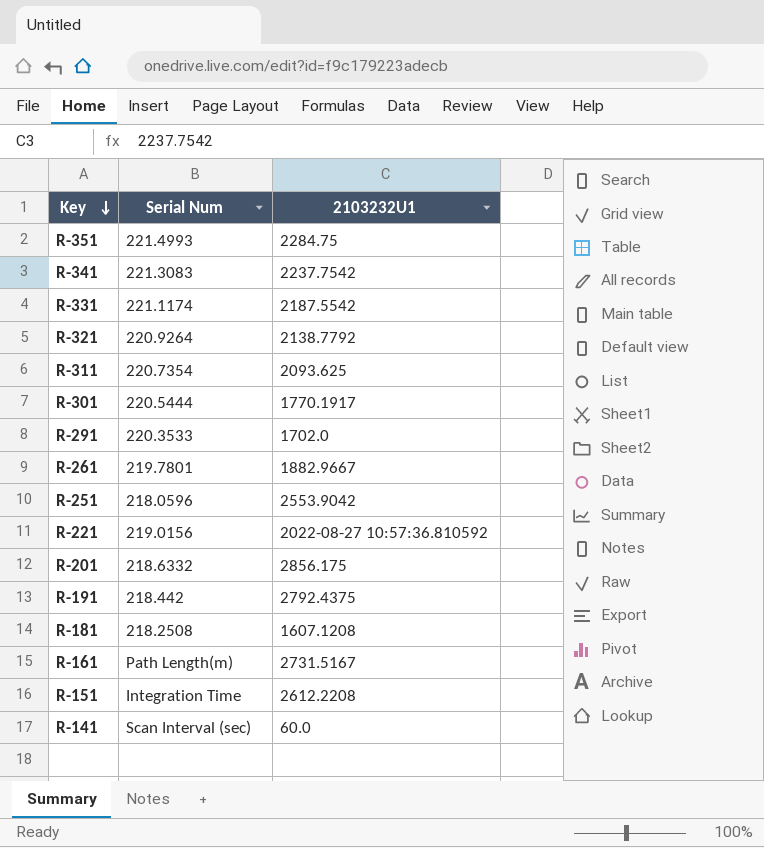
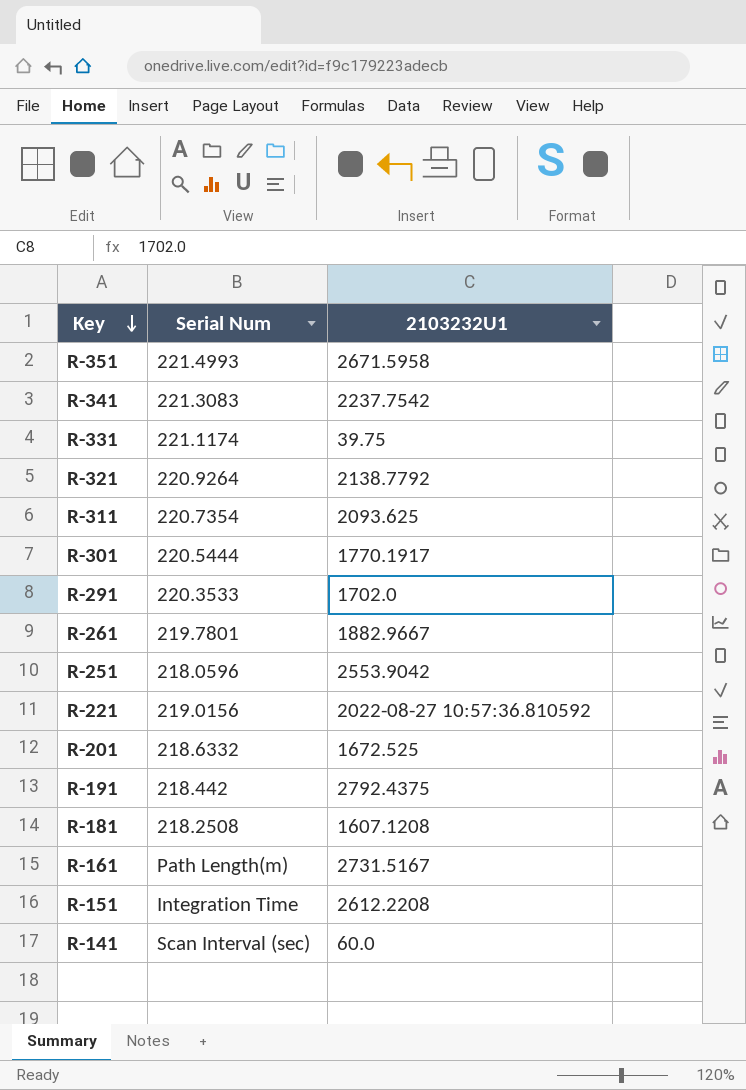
R-351 | 2103232U1: 2284.75 -> 2671.5958
R-331 | 2103232U1: 2187.5542 -> 39.75
R-201 | 2103232U1: 2856.175 -> 1672.525

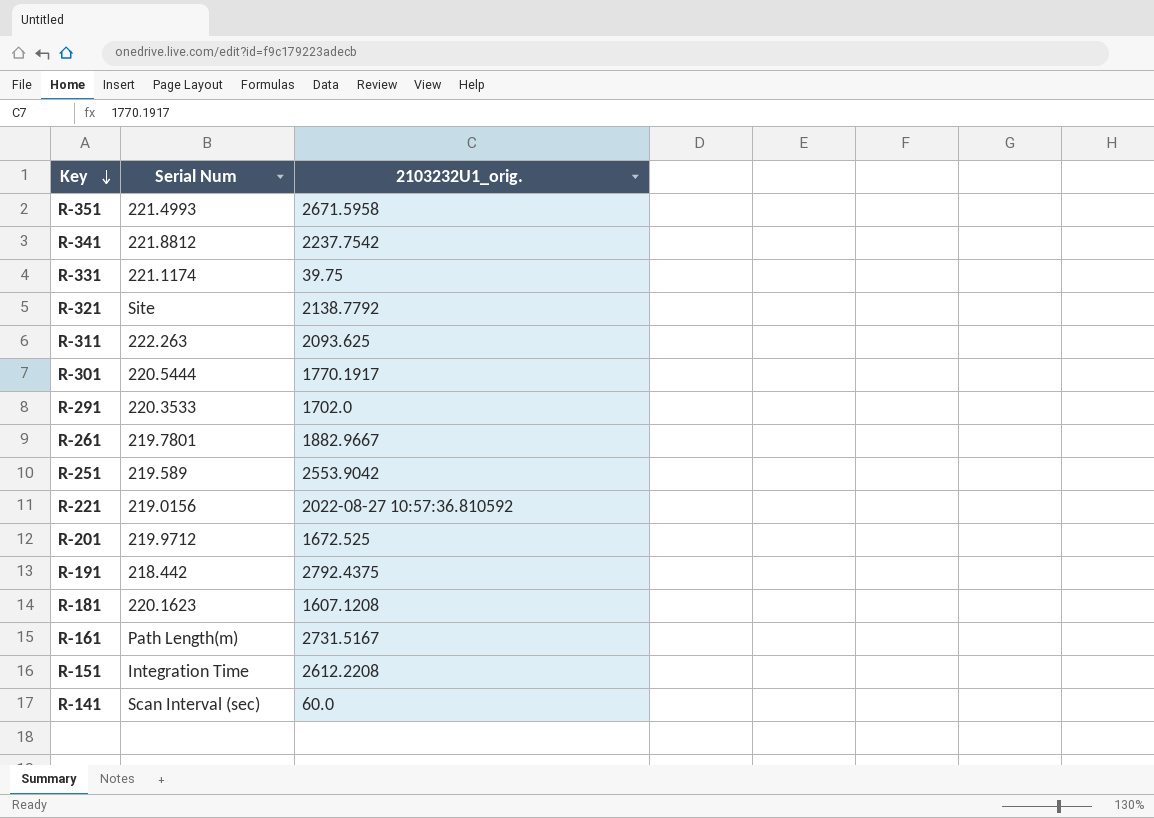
column name: 2103232U1 -> 2103232U1_orig.
R-341 | Serial Num: 221.3083 -> 221.8812
R-321 | Serial Num: 220.9264 -> Site
R-311 | Serial Num: 220.7354 -> 222.263
R-251 | Serial Num: 218.0596 -> 219.589
R-201 | Serial Num: 218.6332 -> 219.9712
R-181 | Serial Num: 218.2508 -> 220.1623

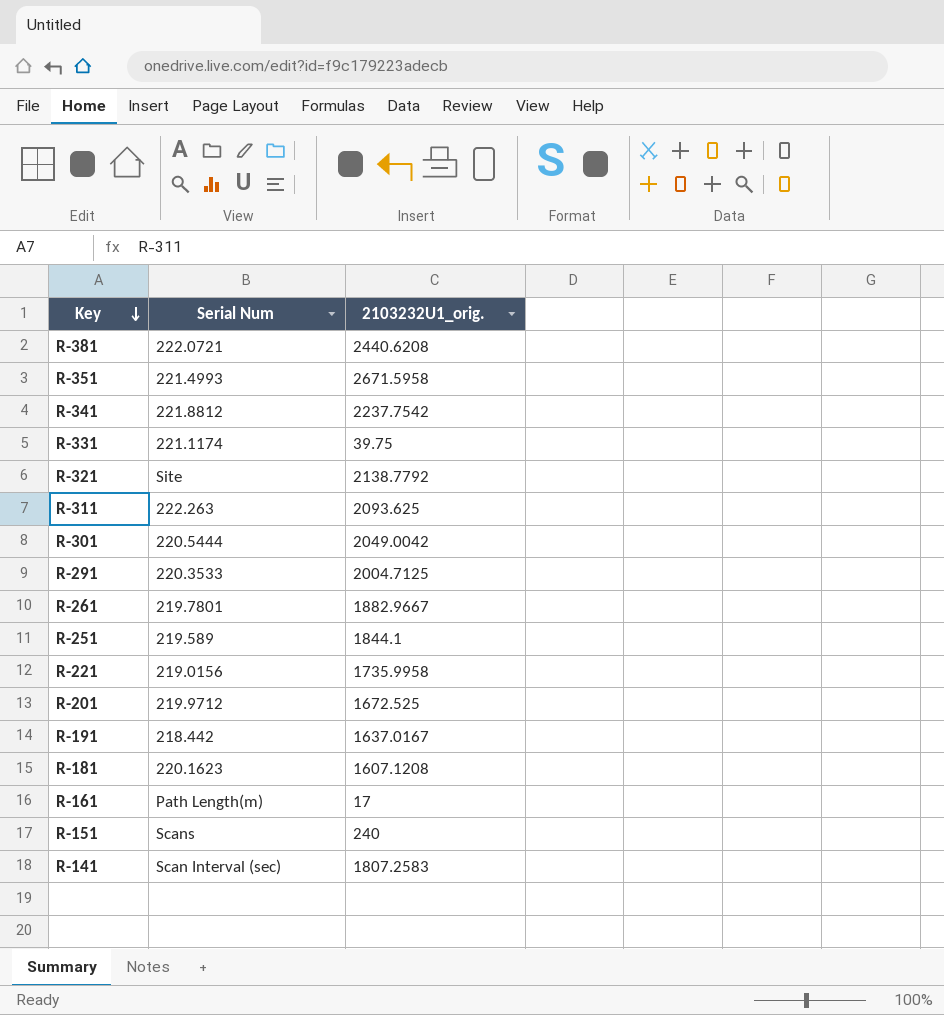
row R-381: none -> 222.0721 | 2440.6208
R-301 | 2103232U1_orig.: 1770.1917 -> 2049.0042
R-291 | 2103232U1_orig.: 1702.0 -> 2004.7125
R-251 | 2103232U1_orig.: 2553.9042 -> 1844.1
R-221 | 2103232U1_orig.: 2022-08-27 10:57:36.810592 -> 1735.9958
R-191 | 2103232U1_orig.: 2792.4375 -> 1637.0167
R-161 | 2103232U1_orig.: 2731.5167 -> 17
R-151 | Serial Num: Integration Time -> Scans
R-151 | 2103232U1_orig.: 2612.2208 -> 240
R-141 | 2103232U1_orig.: 60.0 -> 1807.2583

